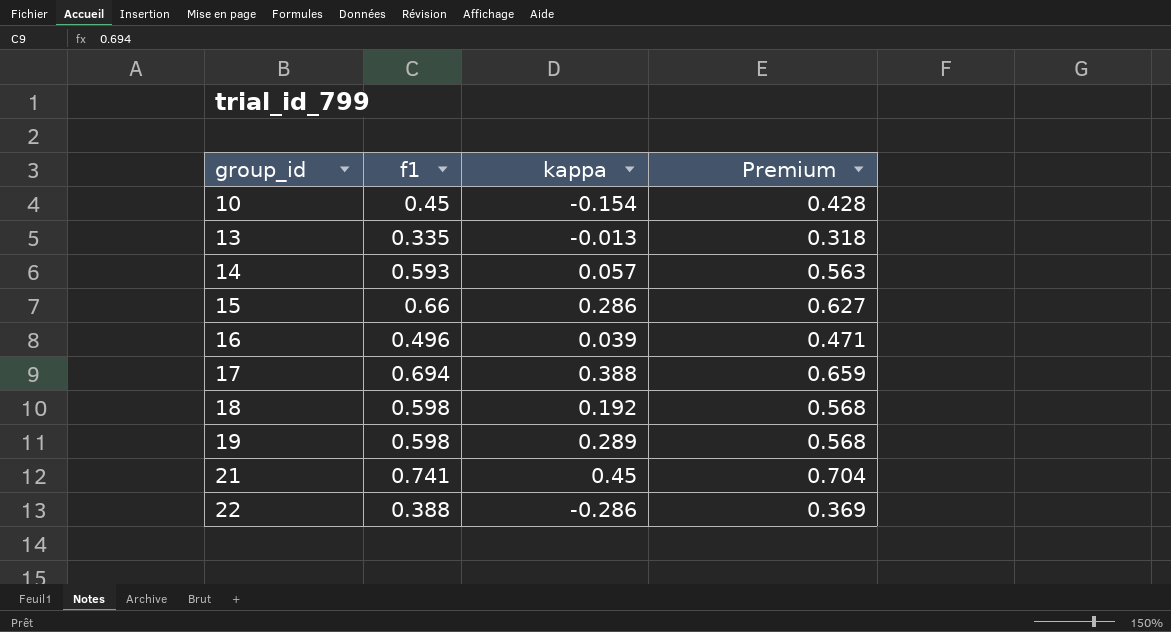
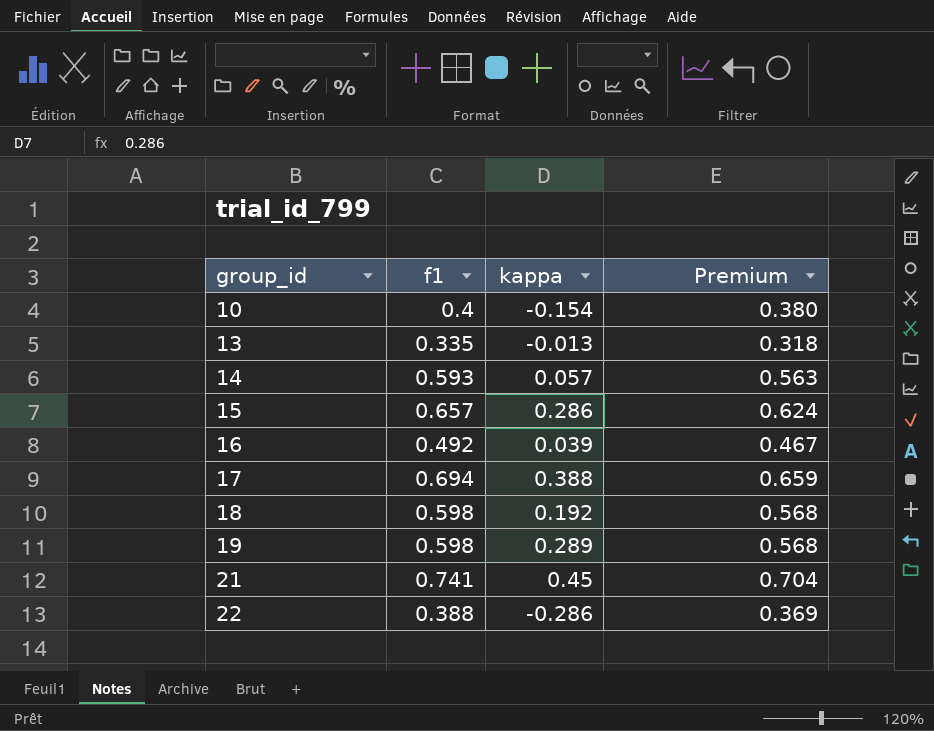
10 | f1: 0.45 -> 0.4
10 | Premium: 0.428 -> 0.380
15 | f1: 0.66 -> 0.657
15 | Premium: 0.627 -> 0.624
16 | f1: 0.496 -> 0.492
16 | Premium: 0.471 -> 0.467

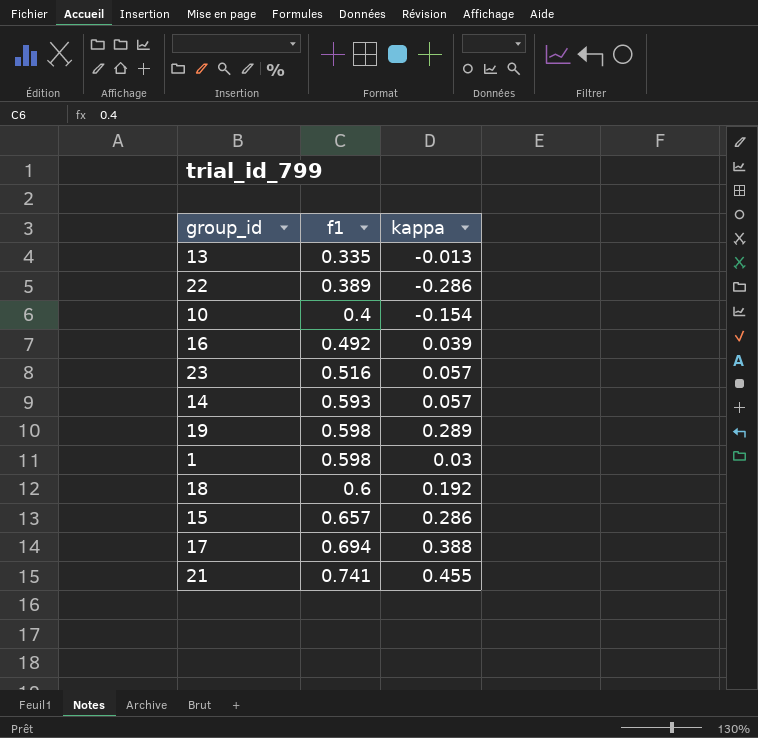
row order: group_id ascending -> f1 ascending
column Premium | formula: [f1] * 0.95 -> none
22 | f1: 0.388 -> 0.389
row 23: none -> 0.516 | 0.057
row 1: none -> 0.598 | 0.03
18 | f1: 0.598 -> 0.6
21 | kappa: 0.45 -> 0.455

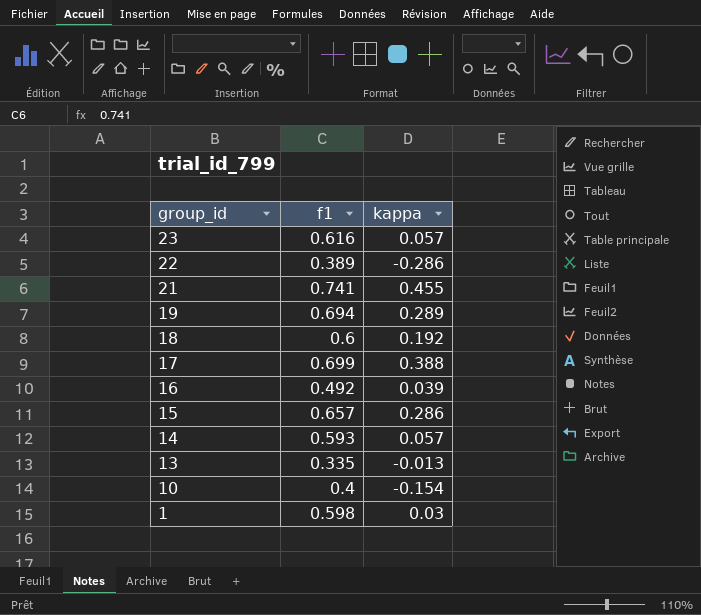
row order: f1 ascending -> group_id descending
23 | f1: 0.516 -> 0.616
19 | f1: 0.598 -> 0.694
17 | f1: 0.694 -> 0.699

